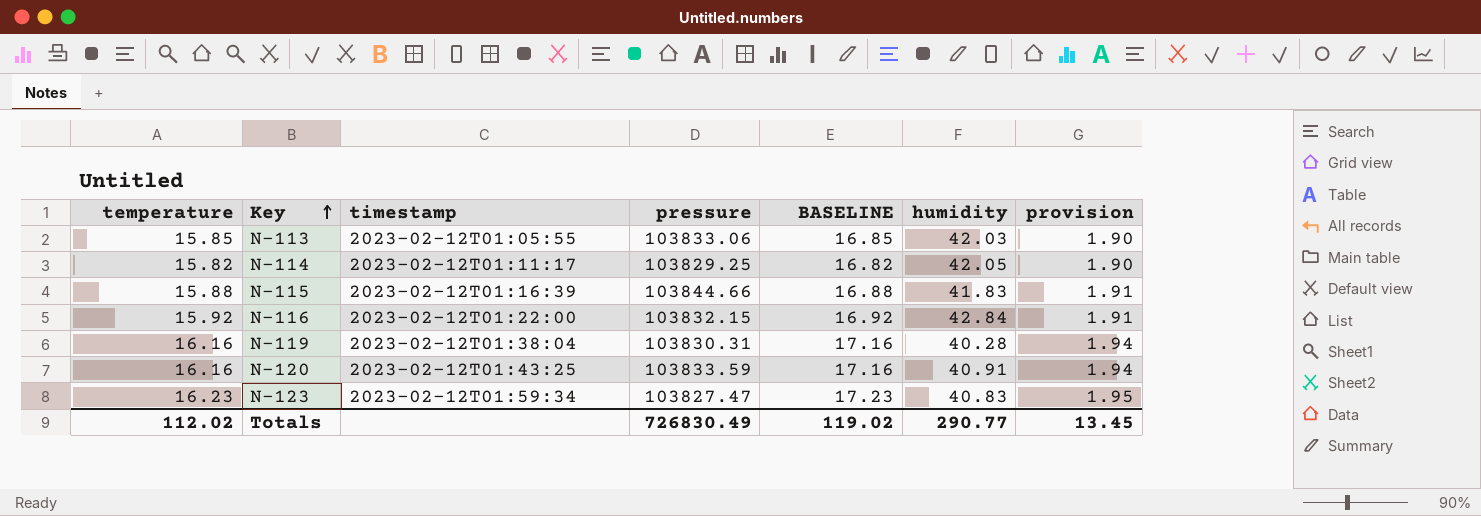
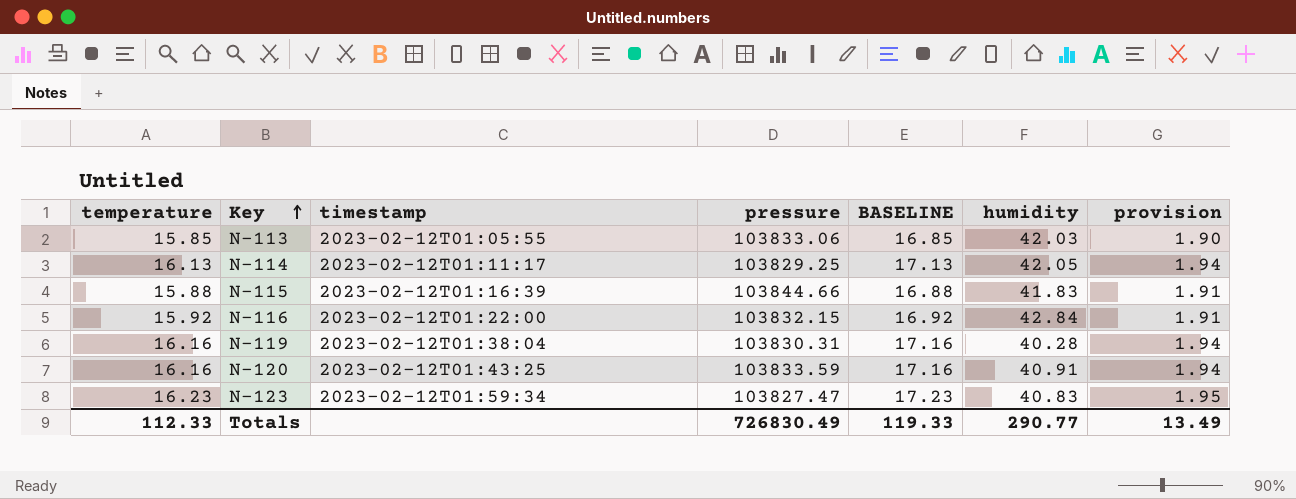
N-114 | temperature: 15.82 -> 16.13
N-114 | BASELINE: 16.82 -> 17.13
N-114 | provision: 1.90 -> 1.94
Totals | temperature: 112.02 -> 112.33
Totals | BASELINE: 119.02 -> 119.33
Totals | provision: 13.45 -> 13.49

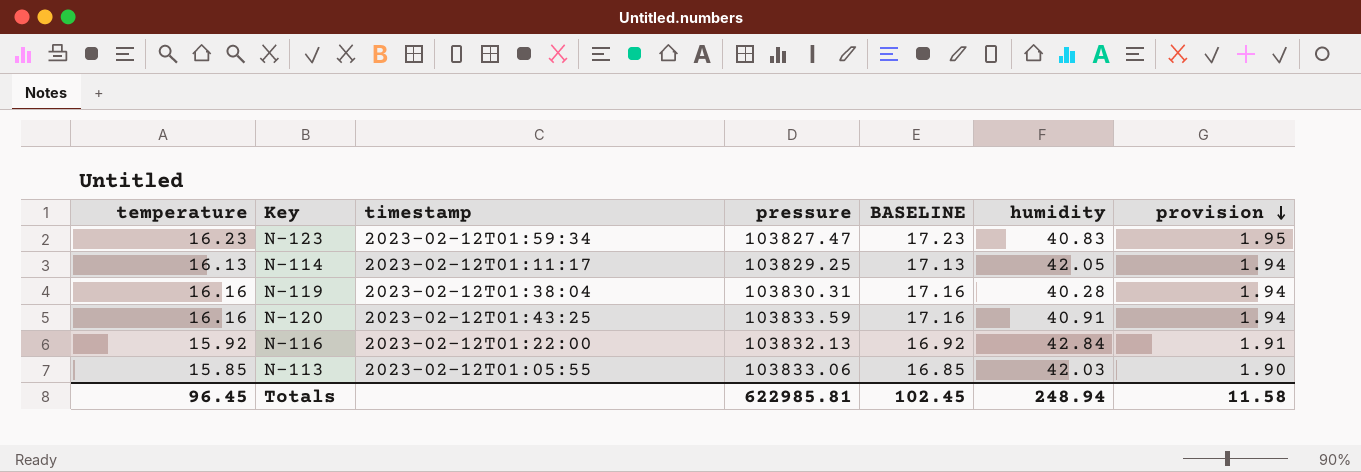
row order: Key ascending -> provision descending
row N-115: 15.88 | 2023-02-12T01:16:39 | 103844.66 | 16.88 | 41.83 | 1.91 -> none
N-116 | pressure: 103832.15 -> 103832.13
Totals | temperature: 112.33 -> 96.45
Totals | pressure: 726830.49 -> 622985.81
Totals | BASELINE: 119.33 -> 102.45
Totals | humidity: 290.77 -> 248.94
Totals | provision: 13.49 -> 11.58

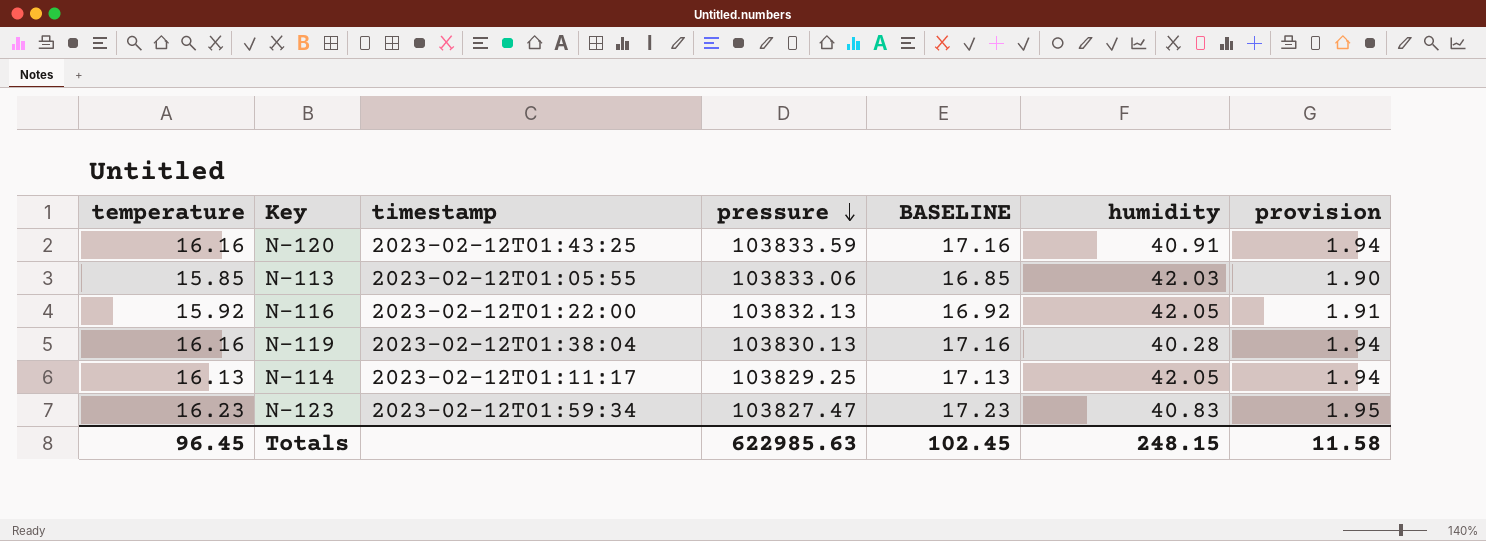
row order: provision descending -> pressure descending
N-116 | humidity: 42.84 -> 42.05
N-119 | pressure: 103830.31 -> 103830.13
Totals | pressure: 622985.81 -> 622985.63
Totals | humidity: 248.94 -> 248.15

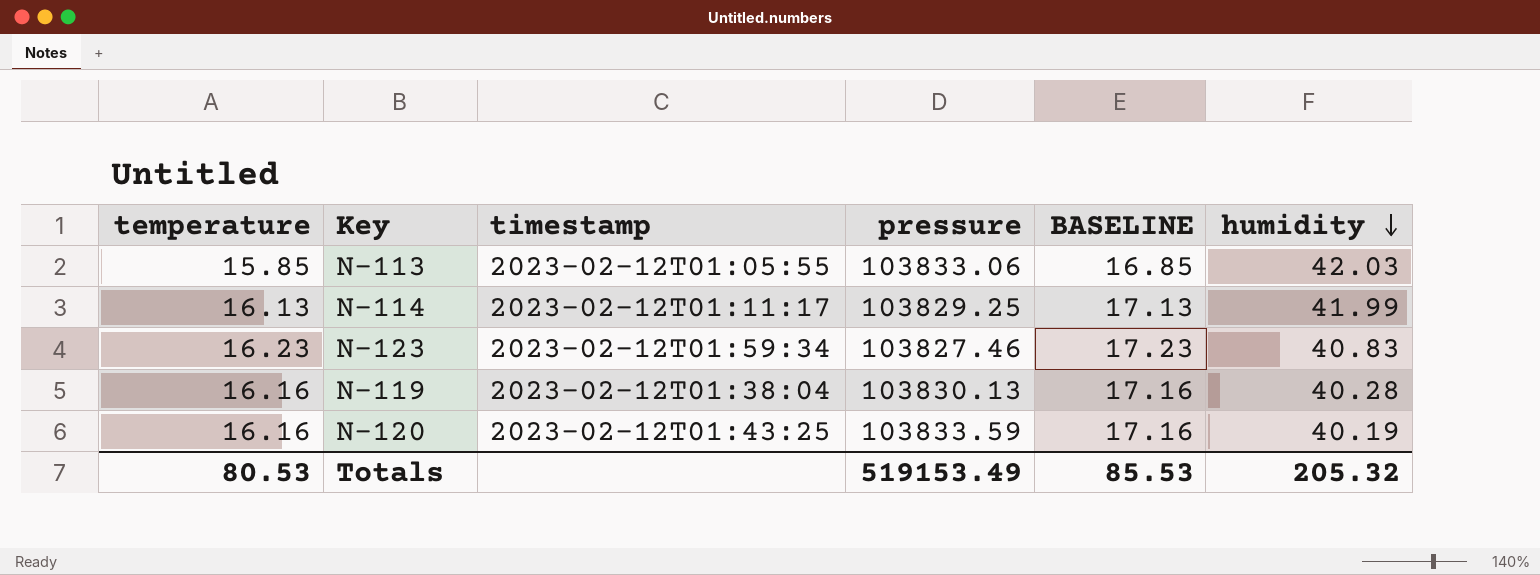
row order: pressure descending -> humidity descending
column provision | formula: [temperature] * 0.12 -> none
row N-116: 15.92 | 2023-02-12T01:22:00 | 103832.13 | 16.92 | 42.05 | 1.91 -> none
N-114 | humidity: 42.05 -> 41.99
N-123 | pressure: 103827.47 -> 103827.46
N-120 | humidity: 40.91 -> 40.19
Totals | temperature: 96.45 -> 80.53
Totals | pressure: 622985.63 -> 519153.49
Totals | BASELINE: 102.45 -> 85.53
Totals | humidity: 248.15 -> 205.32

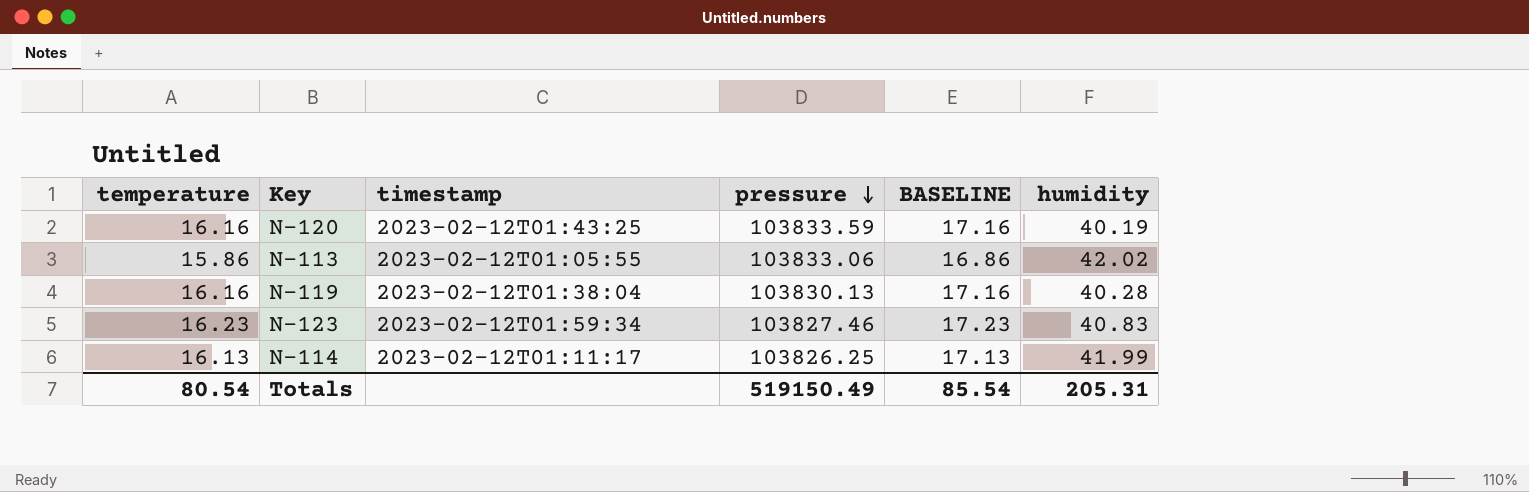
row order: humidity descending -> pressure descending
N-113 | temperature: 15.85 -> 15.86
N-113 | BASELINE: 16.85 -> 16.86
N-113 | humidity: 42.03 -> 42.02
N-114 | pressure: 103829.25 -> 103826.25
Totals | temperature: 80.53 -> 80.54
Totals | pressure: 519153.49 -> 519150.49
Totals | BASELINE: 85.53 -> 85.54
Totals | humidity: 205.32 -> 205.31

